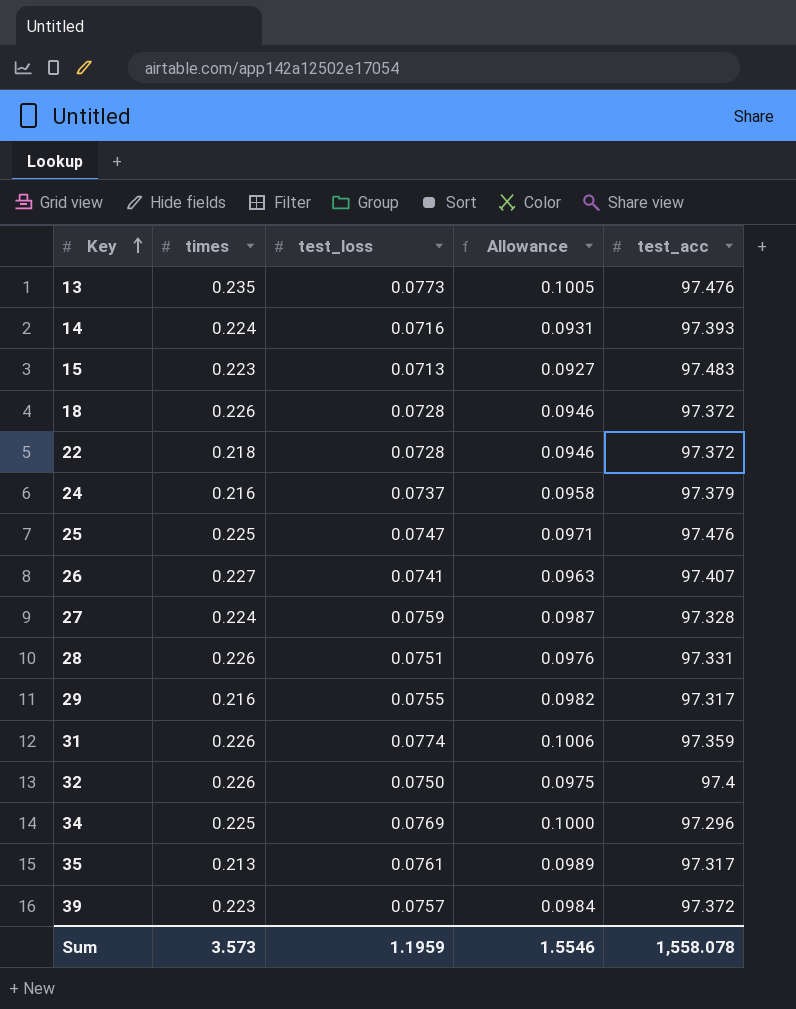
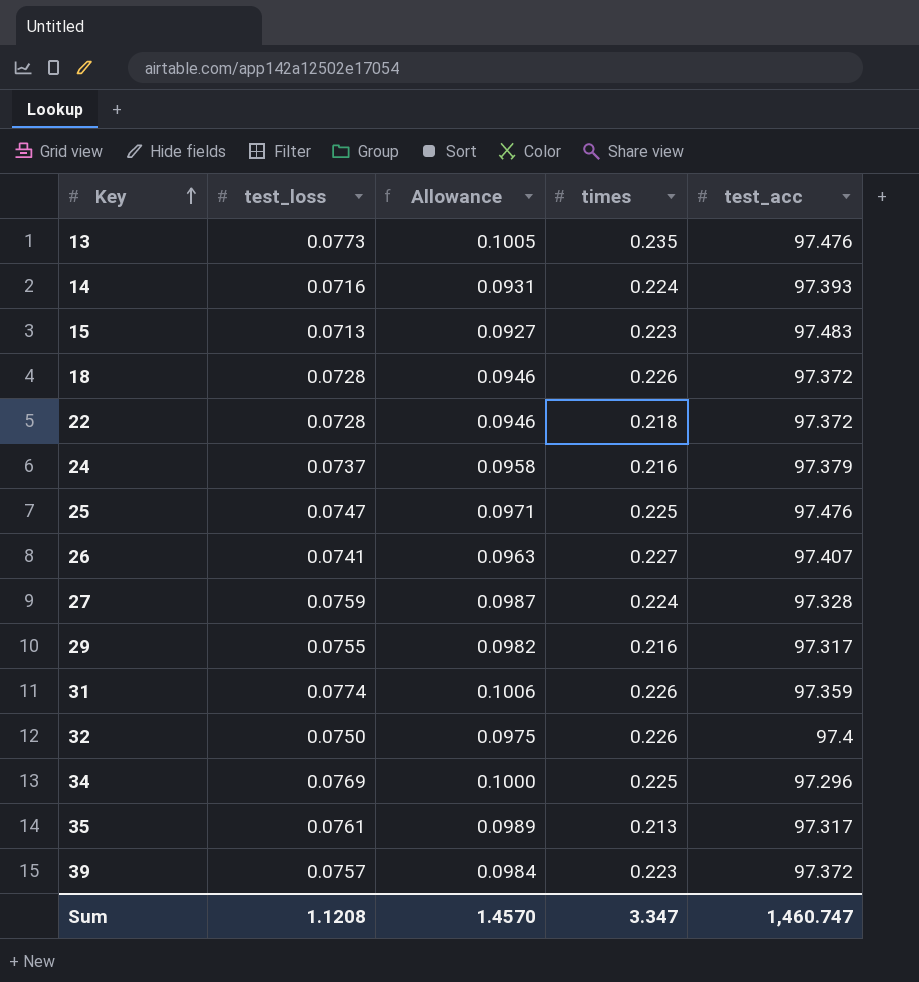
column times | position: 2 -> 4
row 28: 0.226 | 0.0751 | 0.0976 | 97.331 -> none
Sum | test_loss: 1.1959 -> 1.1208
Sum | Allowance: 1.5546 -> 1.4570
Sum | times: 3.573 -> 3.347
Sum | test_acc: 1,558.078 -> 1,460.747

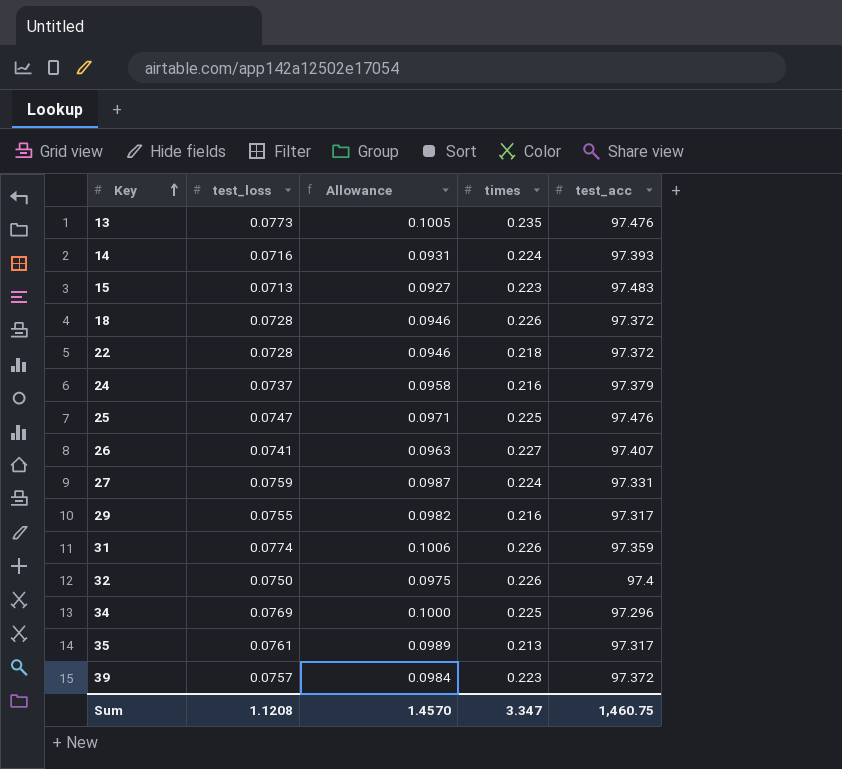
27 | test_acc: 97.328 -> 97.331
Sum | test_acc: 1,460.747 -> 1,460.75

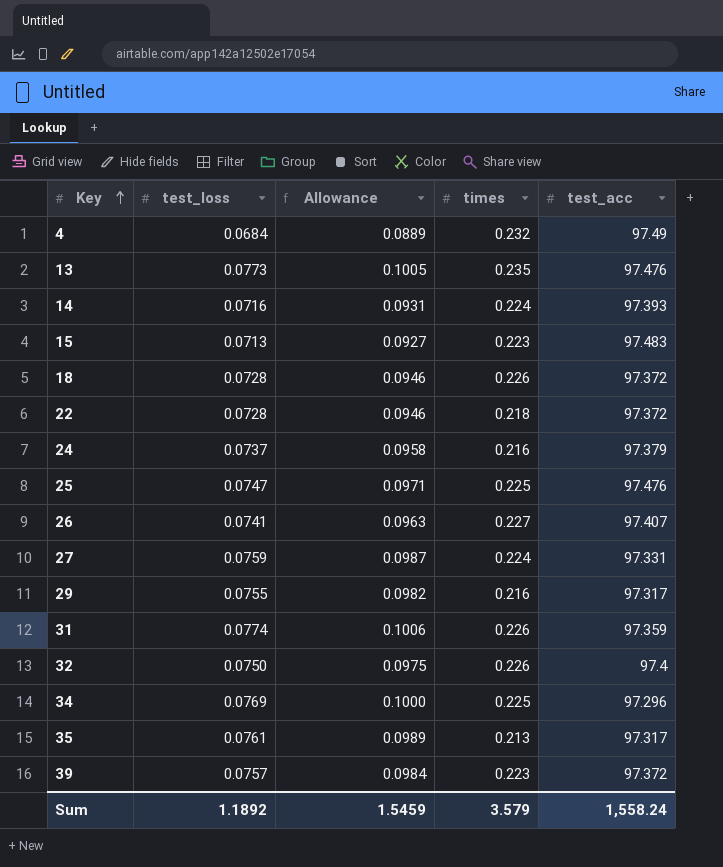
row 4: none -> 0.0684 | 0.0889 | 0.232 | 97.49
Sum | test_loss: 1.1208 -> 1.1892
Sum | Allowance: 1.4570 -> 1.5459
Sum | times: 3.347 -> 3.579
Sum | test_acc: 1,460.75 -> 1,558.24

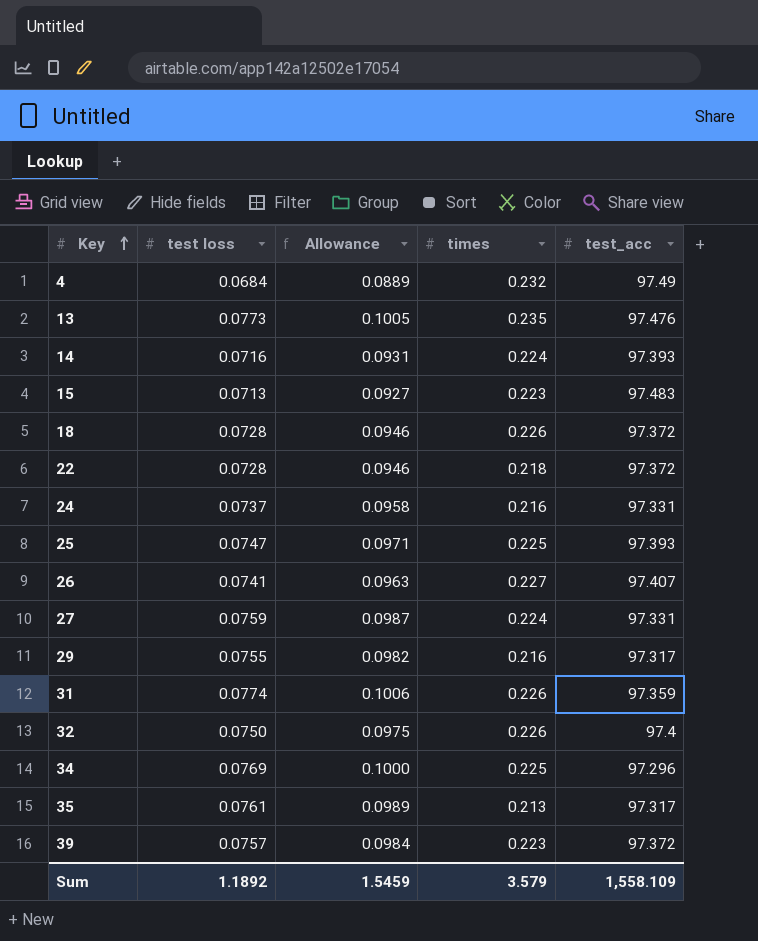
column name: test_loss -> test loss
24 | test_acc: 97.379 -> 97.331
25 | test_acc: 97.476 -> 97.393
Sum | test_acc: 1,558.24 -> 1,558.109

